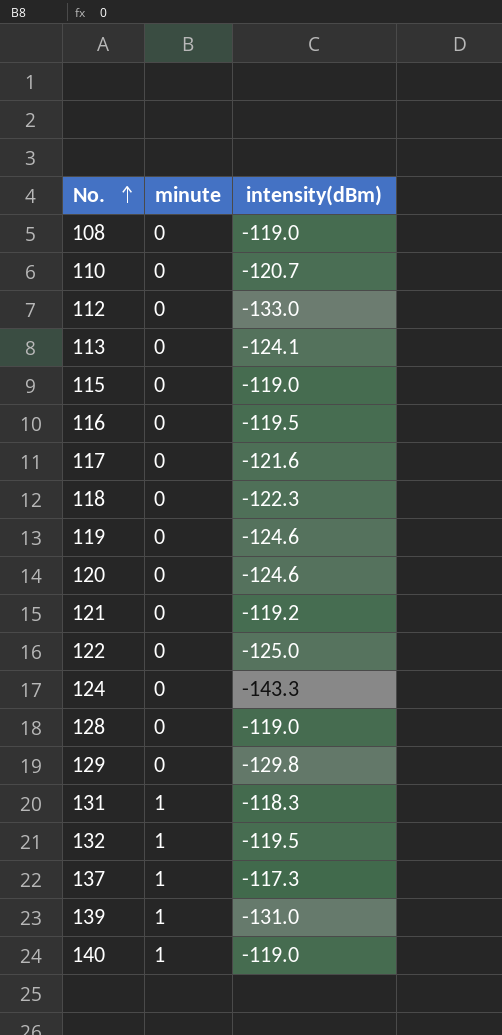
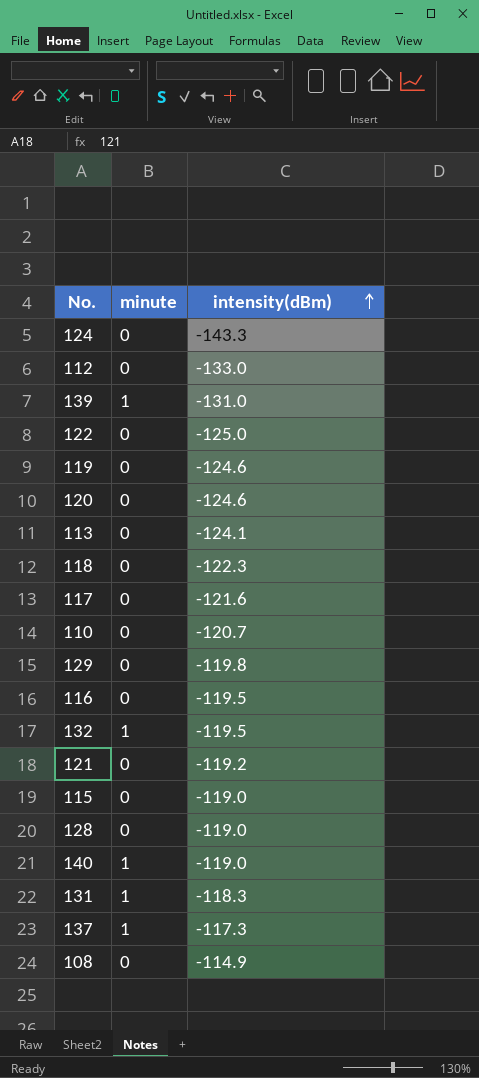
row order: No. ascending -> intensity(dBm) ascending
129 | intensity(dBm): -129.8 -> -119.8
108 | intensity(dBm): -119.0 -> -114.9

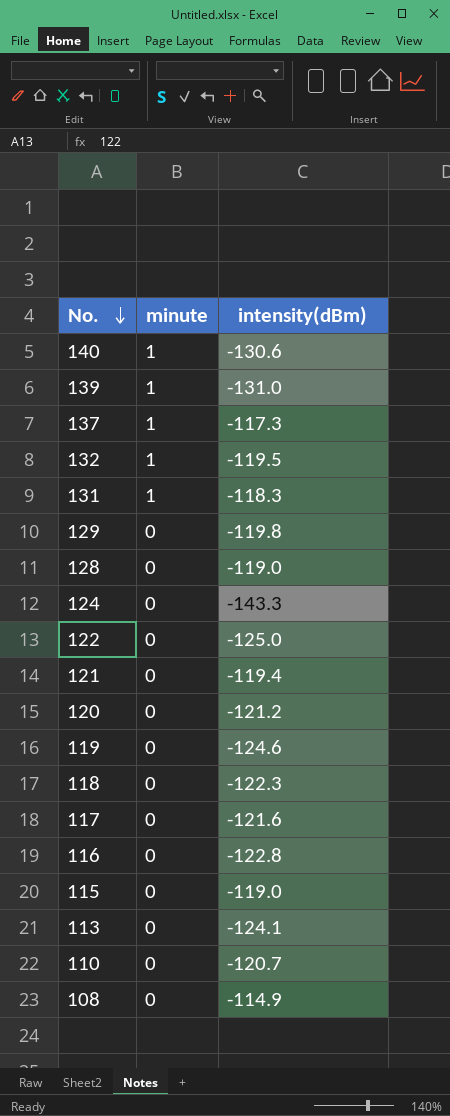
row order: intensity(dBm) ascending -> No. descending
row 112: 0 | -133.0 -> none
140 | intensity(dBm): -119.0 -> -130.6
121 | intensity(dBm): -119.2 -> -119.4
120 | intensity(dBm): -124.6 -> -121.2
116 | intensity(dBm): -119.5 -> -122.8

